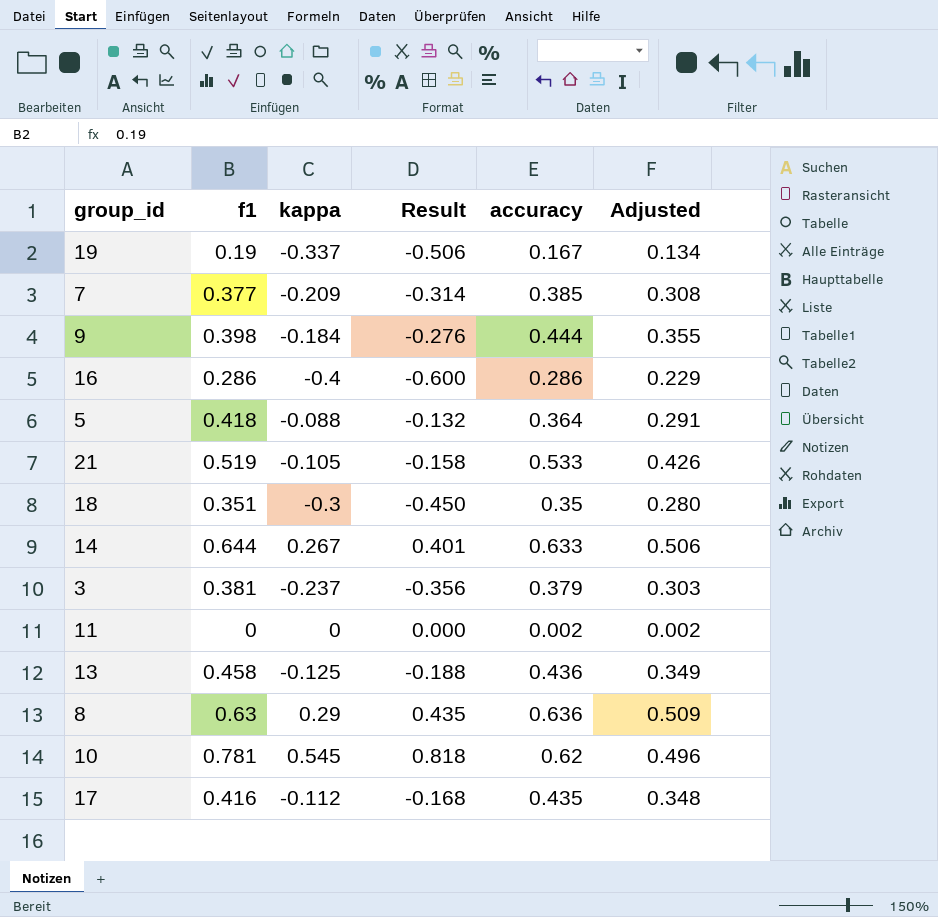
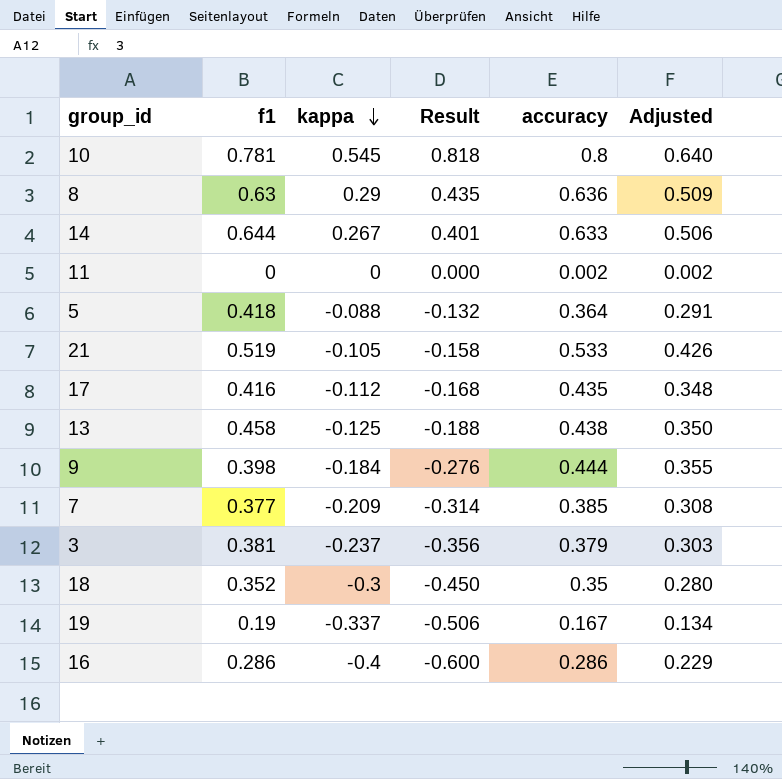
row order: none -> kappa descending
10 | accuracy: 0.62 -> 0.8
10 | Adjusted: 0.496 -> 0.640
13 | accuracy: 0.436 -> 0.438
13 | Adjusted: 0.349 -> 0.350
18 | f1: 0.351 -> 0.352

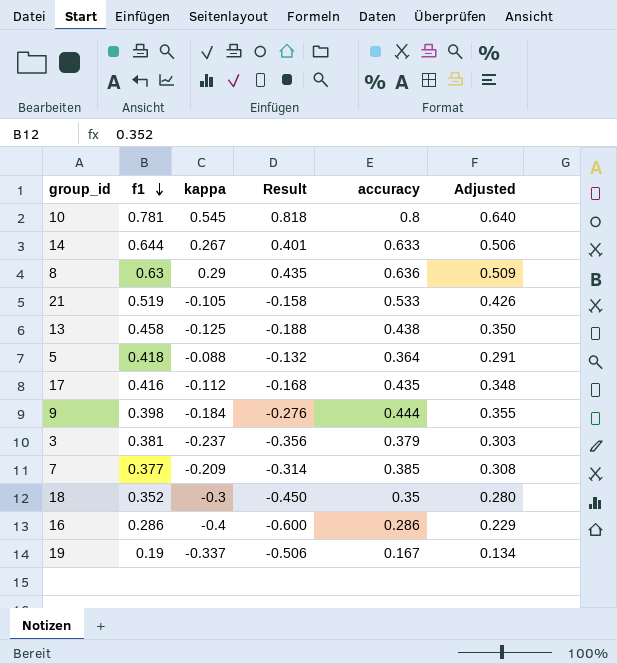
row order: kappa descending -> f1 descending
row 11: 0 | 0 | 0.000 | 0.002 | 0.002 -> none

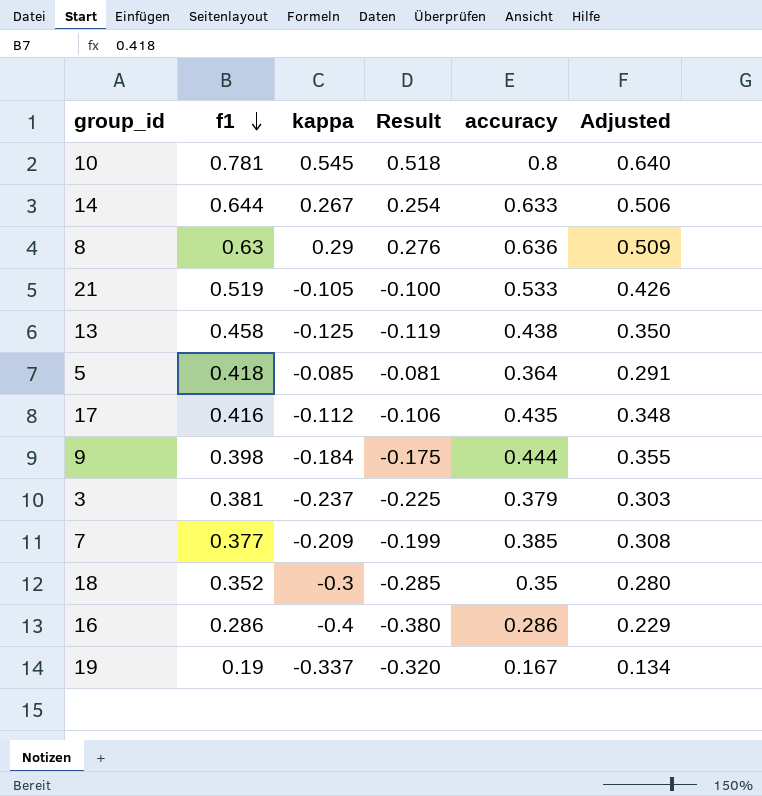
column Result | formula: [kappa] * 1.5 -> [kappa] * 0.95
5 | kappa: -0.088 -> -0.085

